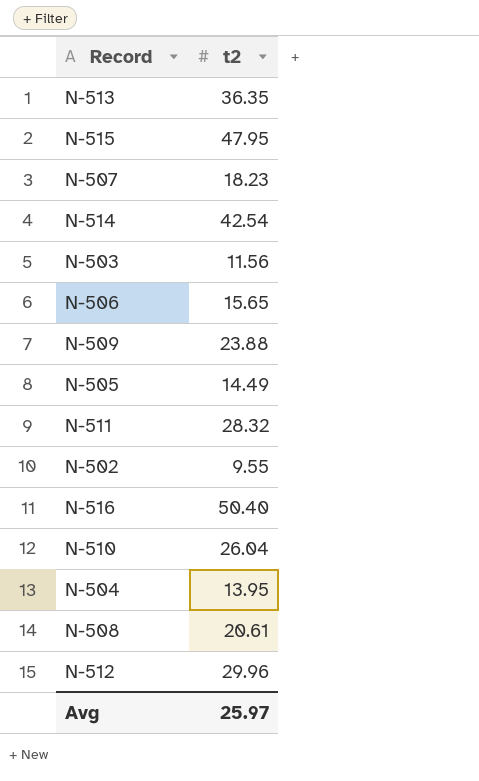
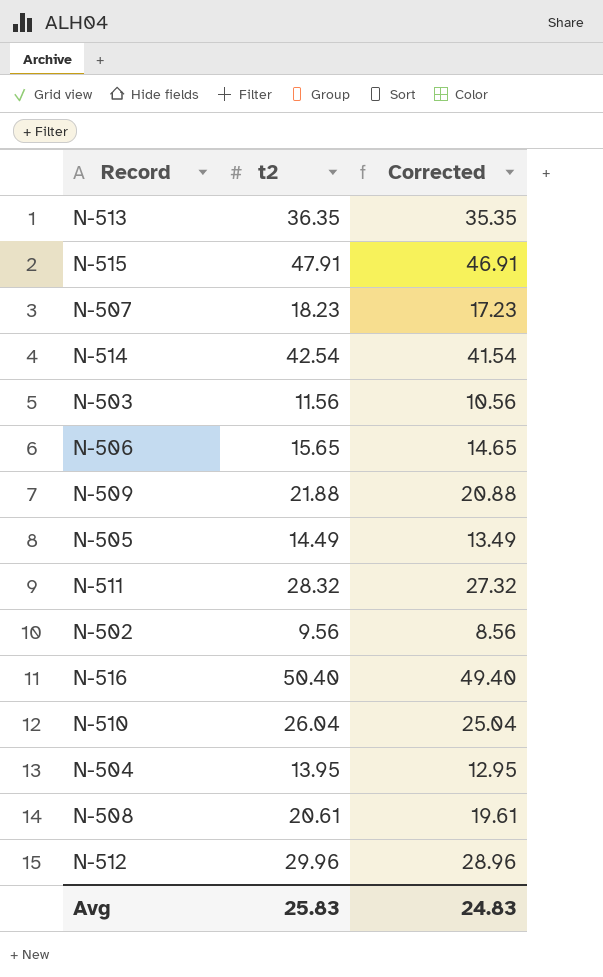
column Corrected | formula: none -> [t2] - 1
N-515 | t2: 47.95 -> 47.91
N-509 | t2: 23.88 -> 21.88
N-502 | t2: 9.55 -> 9.56
Avg | t2: 25.97 -> 25.83

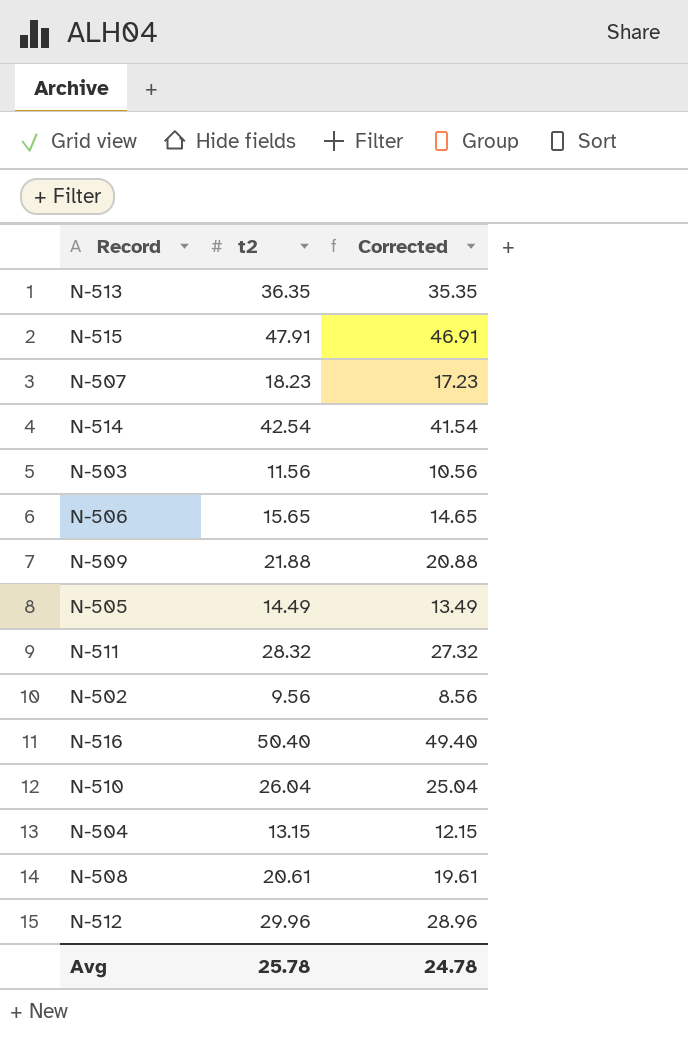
N-504 | t2: 13.95 -> 13.15
N-504 | Corrected: 12.95 -> 12.15
Avg | t2: 25.83 -> 25.78
Avg | Corrected: 24.83 -> 24.78

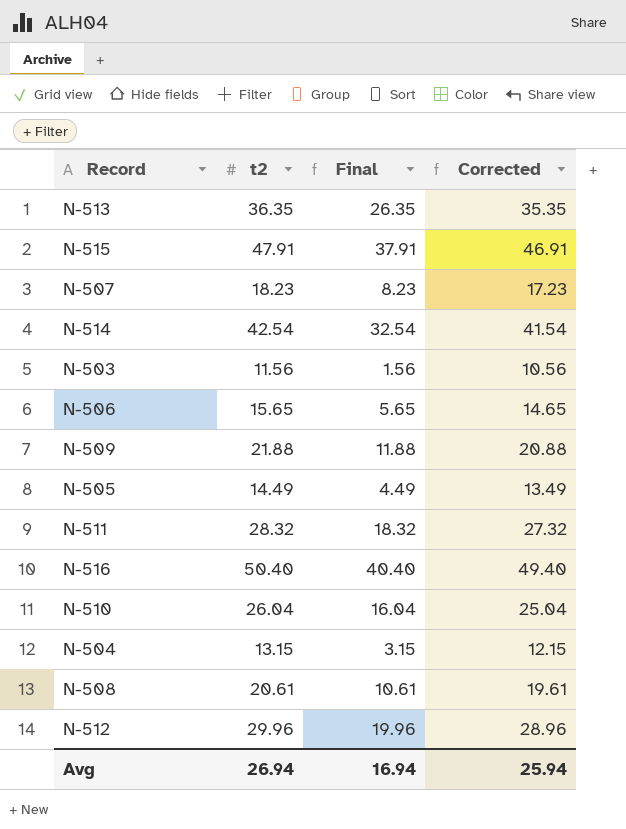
column Final | formula: none -> [t2] - 10
row N-502: 9.56 | 8.56 -> none
Avg | t2: 25.78 -> 26.94
Avg | Corrected: 24.78 -> 25.94

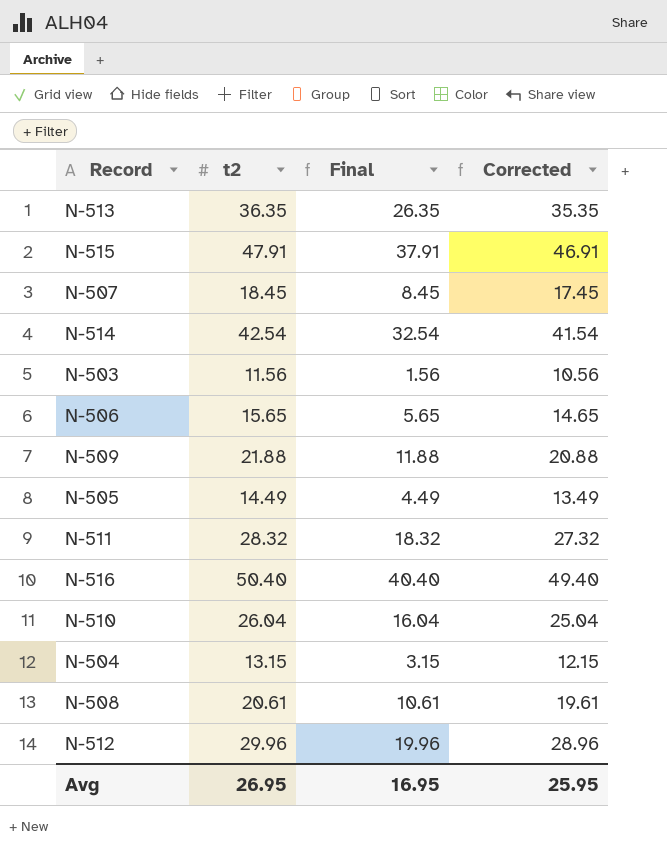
N-507 | t2: 18.23 -> 18.45
N-507 | Final: 8.23 -> 8.45
N-507 | Corrected: 17.23 -> 17.45
Avg | t2: 26.94 -> 26.95
Avg | Final: 16.94 -> 16.95
Avg | Corrected: 25.94 -> 25.95

